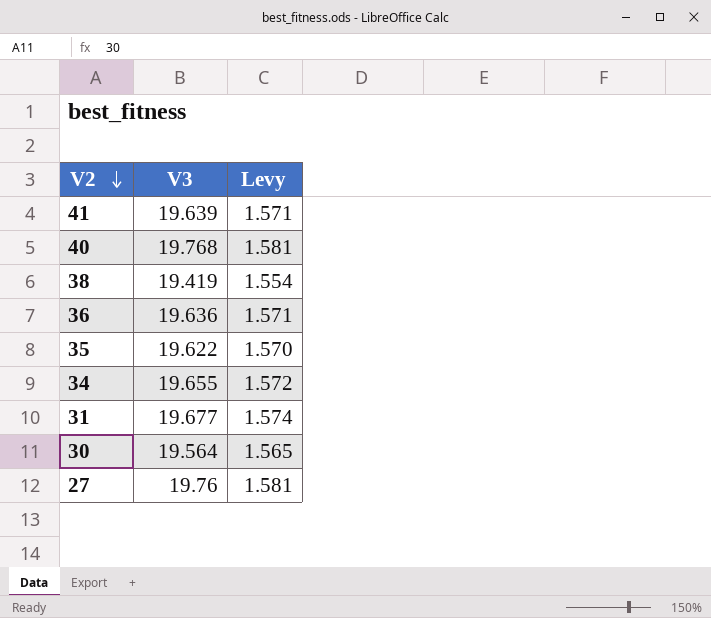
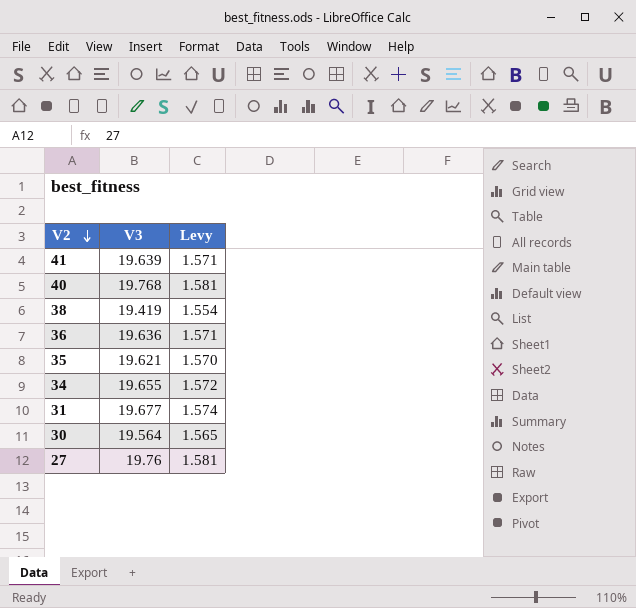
35 | V3: 19.622 -> 19.621

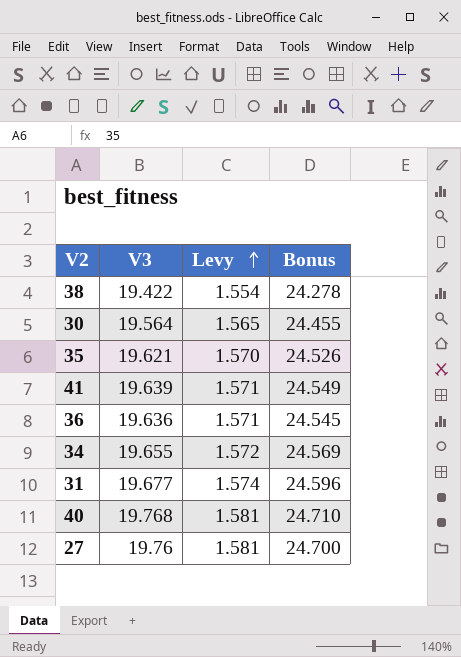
row order: V2 descending -> Levy ascending
column Bonus | formula: none -> [V3] * 1.25
38 | V3: 19.419 -> 19.422

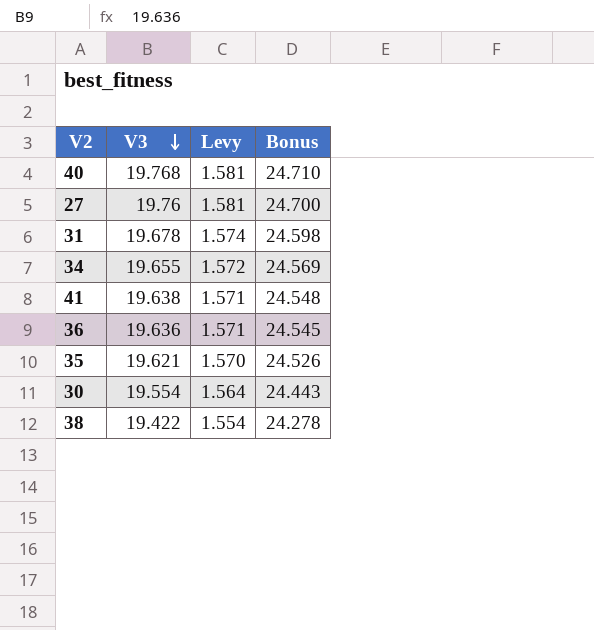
row order: Levy ascending -> V3 descending
31 | V3: 19.677 -> 19.678
31 | Bonus: 24.596 -> 24.598
41 | V3: 19.639 -> 19.638
41 | Bonus: 24.549 -> 24.548
30 | V3: 19.564 -> 19.554
30 | Levy: 1.565 -> 1.564
30 | Bonus: 24.455 -> 24.443

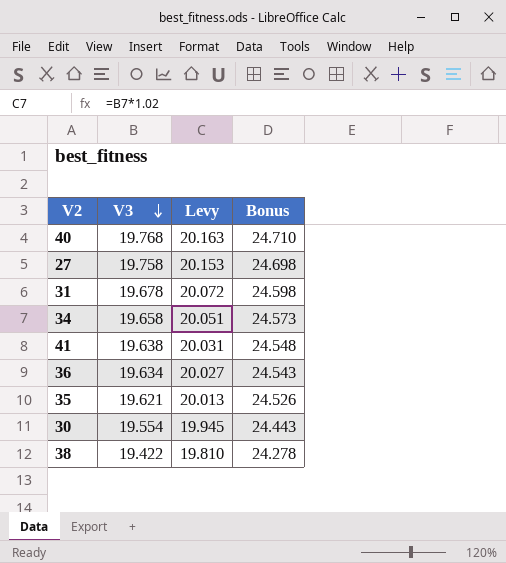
column Levy | formula: [V3] * 0.08 -> [V3] * 1.02
27 | V3: 19.76 -> 19.758
27 | Bonus: 24.700 -> 24.698
34 | V3: 19.655 -> 19.658
34 | Bonus: 24.569 -> 24.573
36 | V3: 19.636 -> 19.634
36 | Bonus: 24.545 -> 24.543

